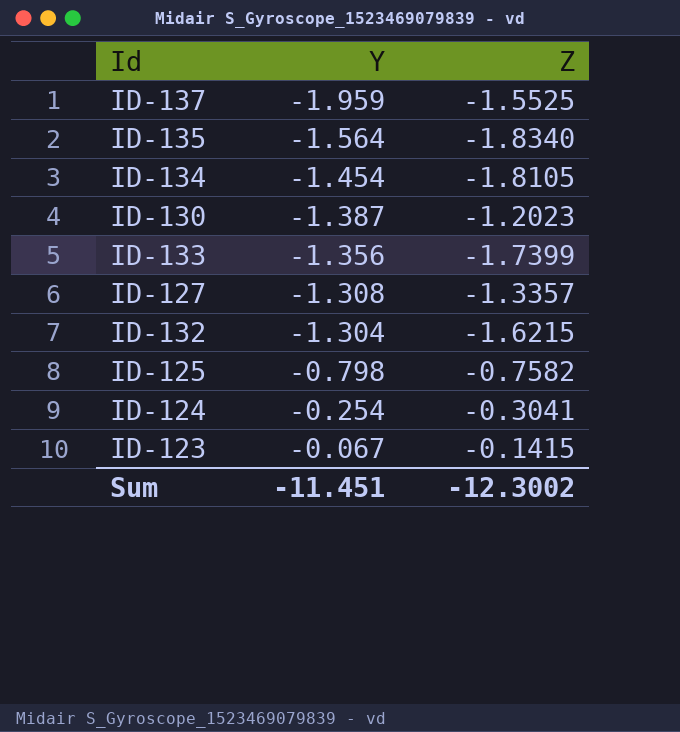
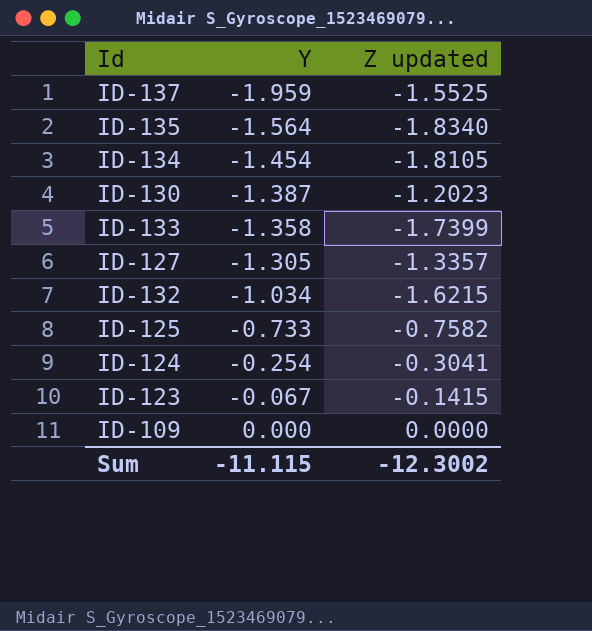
column name: Z -> Z updated
ID-133 | Y: -1.356 -> -1.358
ID-127 | Y: -1.308 -> -1.305
ID-132 | Y: -1.304 -> -1.034
ID-125 | Y: -0.798 -> -0.733
row ID-109: none -> 0.000 | 0.0000
Sum | Y: -11.451 -> -11.115

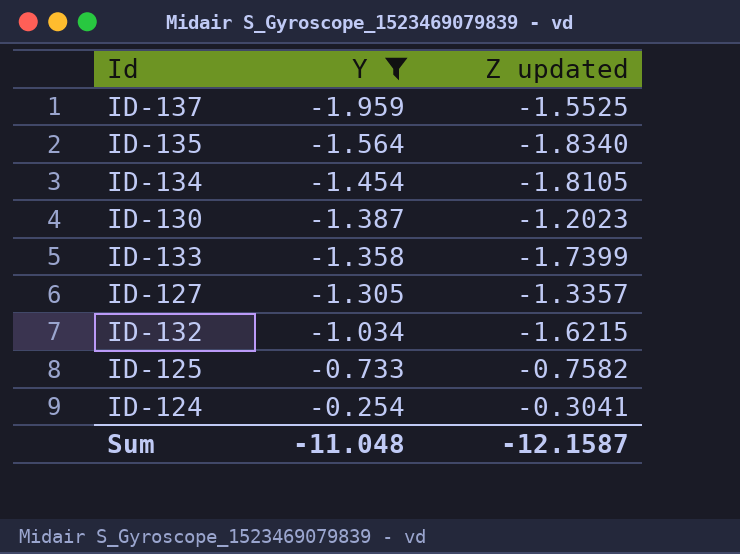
filter: none -> Y <= -0.254
Sum | Y: -11.115 -> -11.048
Sum | Z updated: -12.3002 -> -12.1587

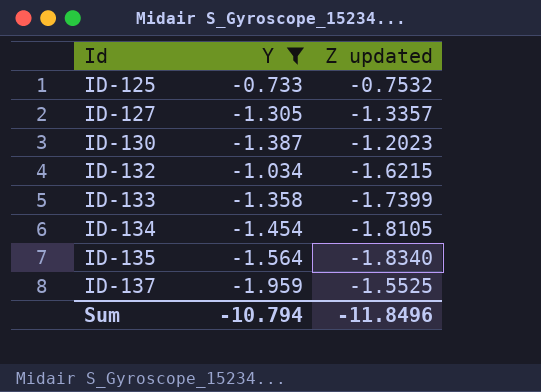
row order: Y ascending -> Id ascending
row ID-124: -0.254 | -0.3041 -> none
ID-125 | Z updated: -0.7582 -> -0.7532
Sum | Y: -11.048 -> -10.794
Sum | Z updated: -12.1587 -> -11.8496

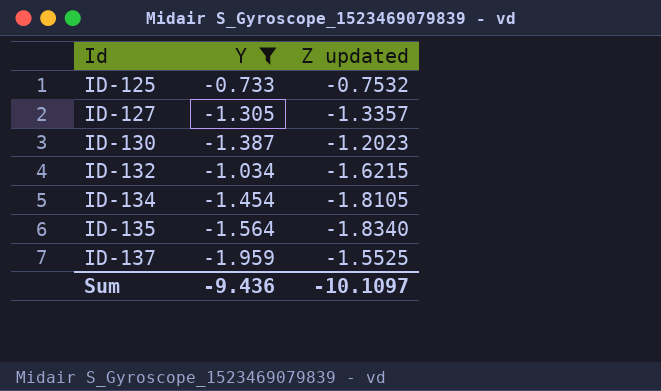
row ID-133: -1.358 | -1.7399 -> none
Sum | Y: -10.794 -> -9.436
Sum | Z updated: -11.8496 -> -10.1097

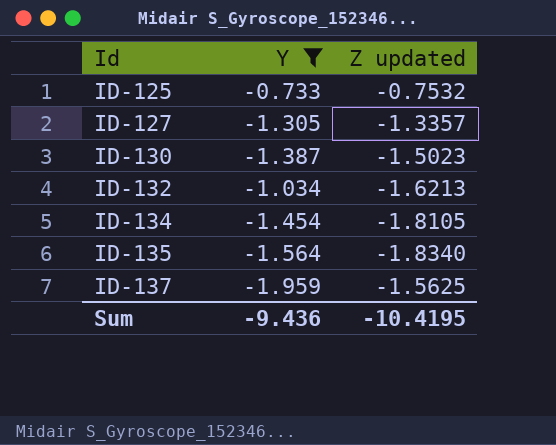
ID-130 | Z updated: -1.2023 -> -1.5023
ID-132 | Z updated: -1.6215 -> -1.6213
ID-137 | Z updated: -1.5525 -> -1.5625
Sum | Z updated: -10.1097 -> -10.4195

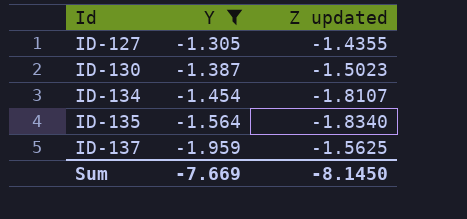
row ID-125: -0.733 | -0.7532 -> none
row ID-132: -1.034 | -1.6213 -> none
ID-127 | Z updated: -1.3357 -> -1.4355
ID-134 | Z updated: -1.8105 -> -1.8107
Sum | Y: -9.436 -> -7.669
Sum | Z updated: -10.4195 -> -8.1450

